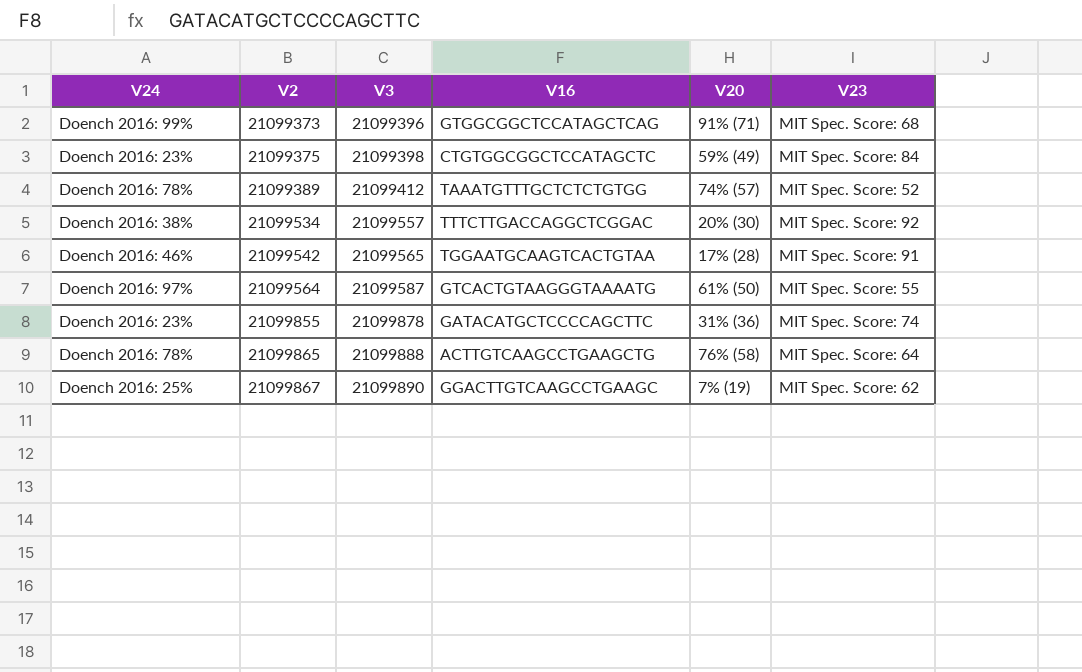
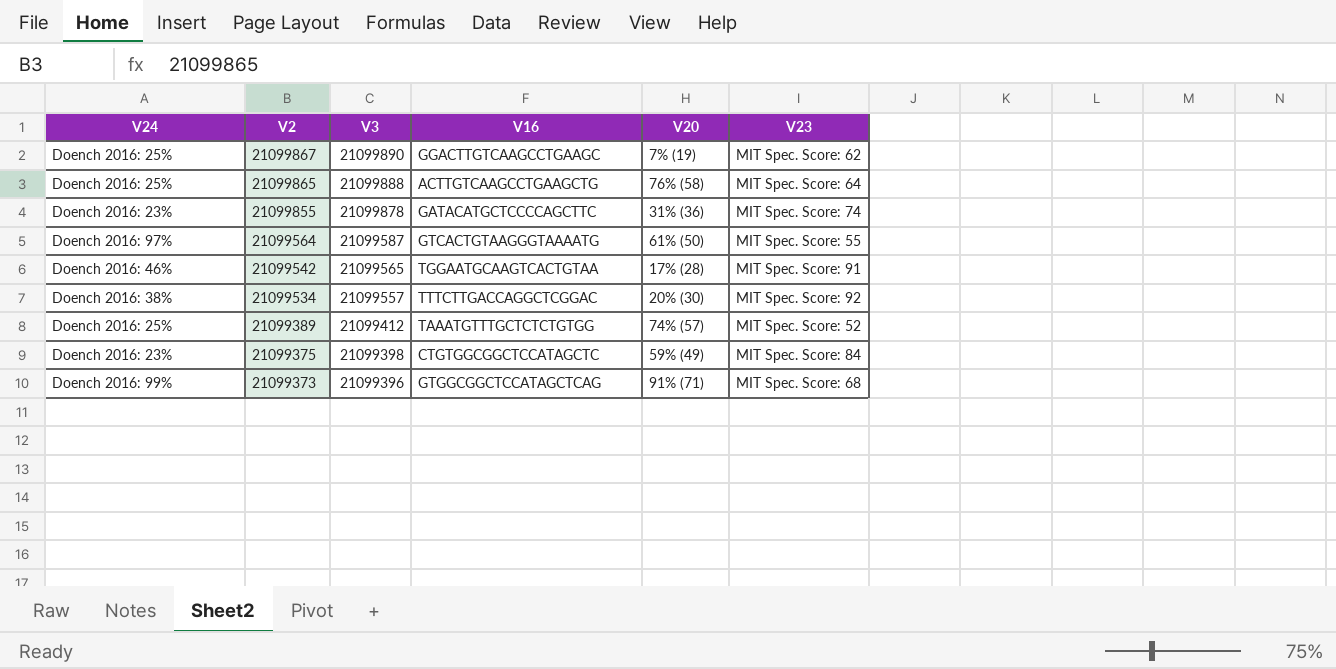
row order: V2 ascending -> V2 descending
21099865 | V24: Doench 2016: 78% -> Doench 2016: 25%
21099389 | V24: Doench 2016: 78% -> Doench 2016: 25%

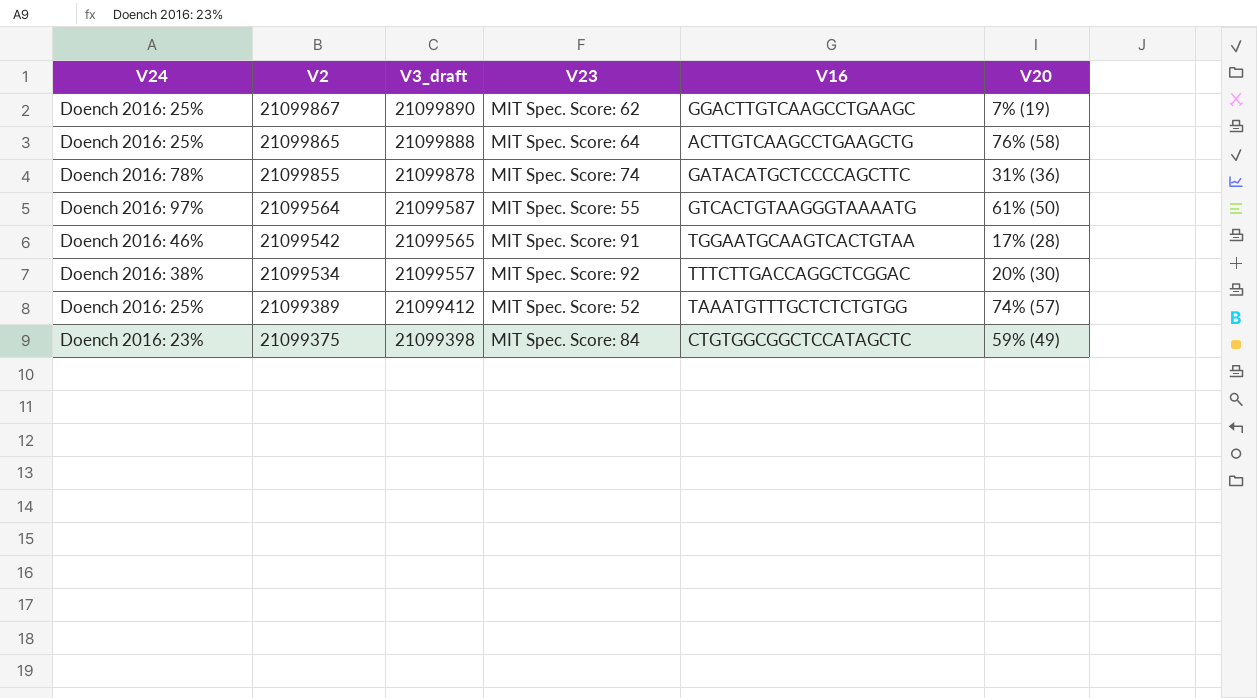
column name: V3 -> V3_draft
column V23 | position: 6 -> 4
row 21099373: Doench 2016: 99% | 21099396 | GTGGCGGCTCCATAGCTCAG | 91% (71) | MIT Spec. Score: 68 -> none
21099855 | V24: Doench 2016: 23% -> Doench 2016: 78%

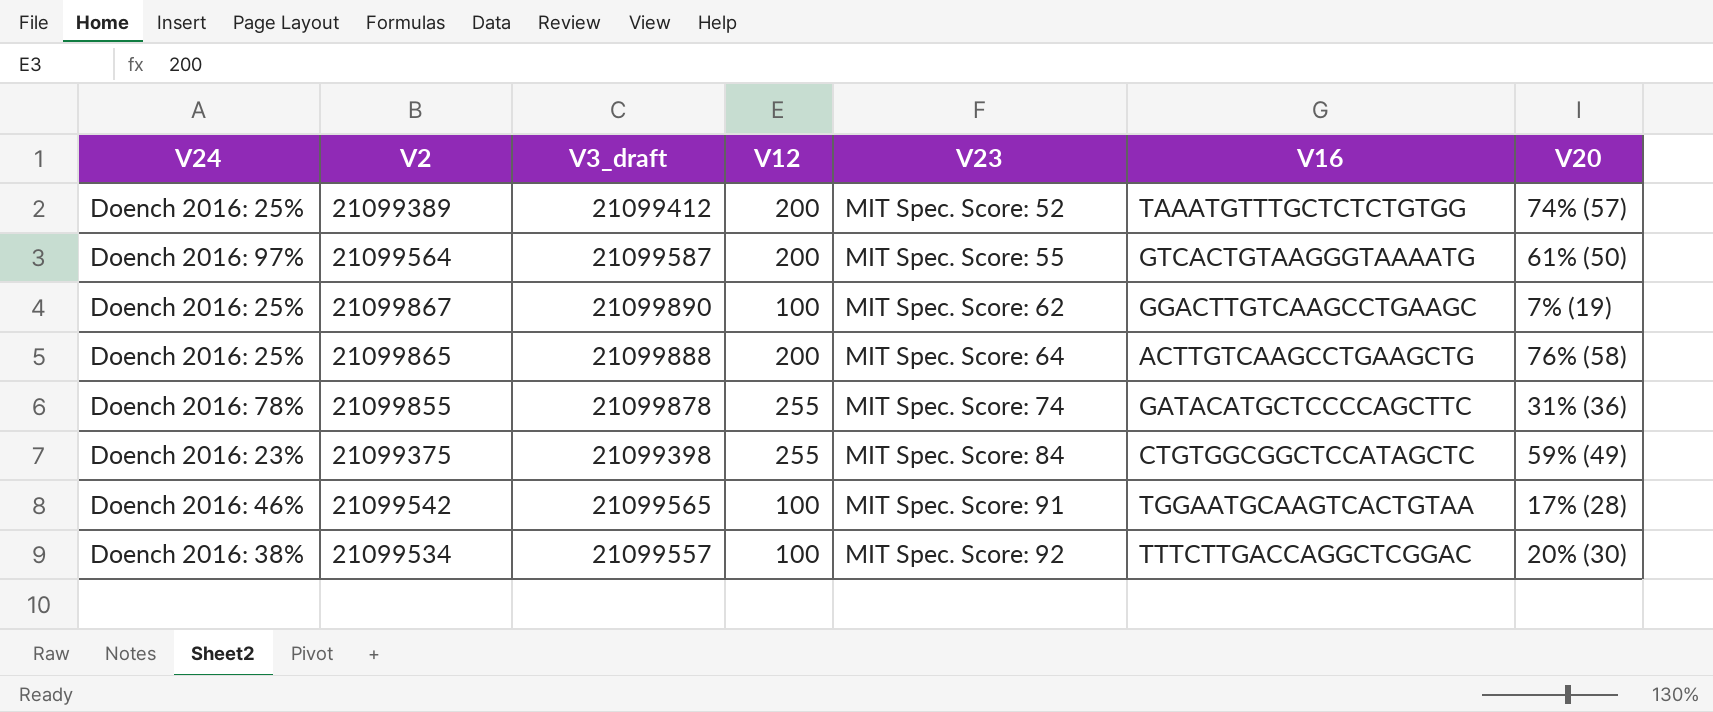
row order: V2 descending -> V23 ascending
column V12 | position: none -> 4

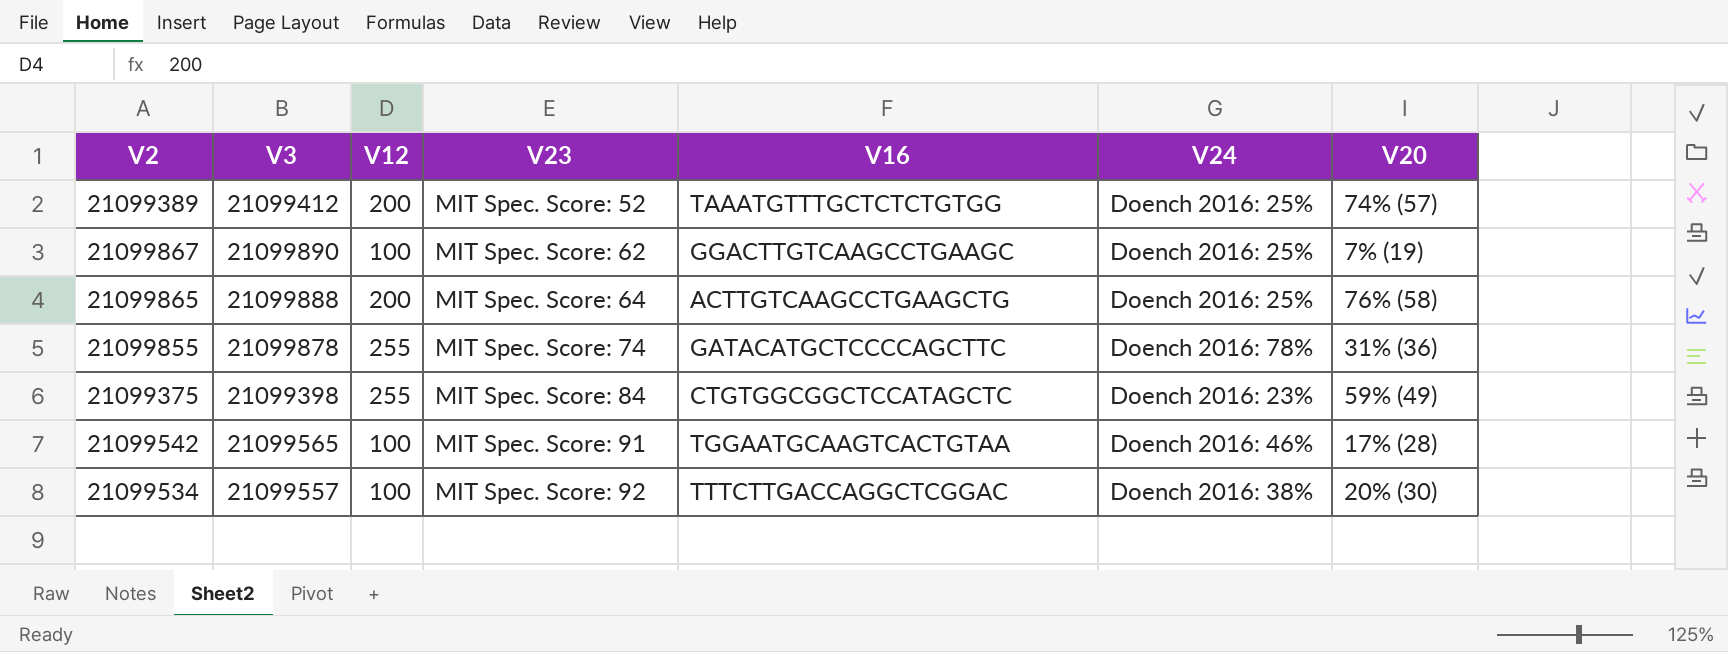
column name: V3_draft -> V3
column V24 | position: 1 -> 6
row 21099564: Doench 2016: 97% | 21099587 | 200 | MIT Spec. Score: 55 | GTCACTGTAAGGGTAAAATG | 61% (50) -> none

